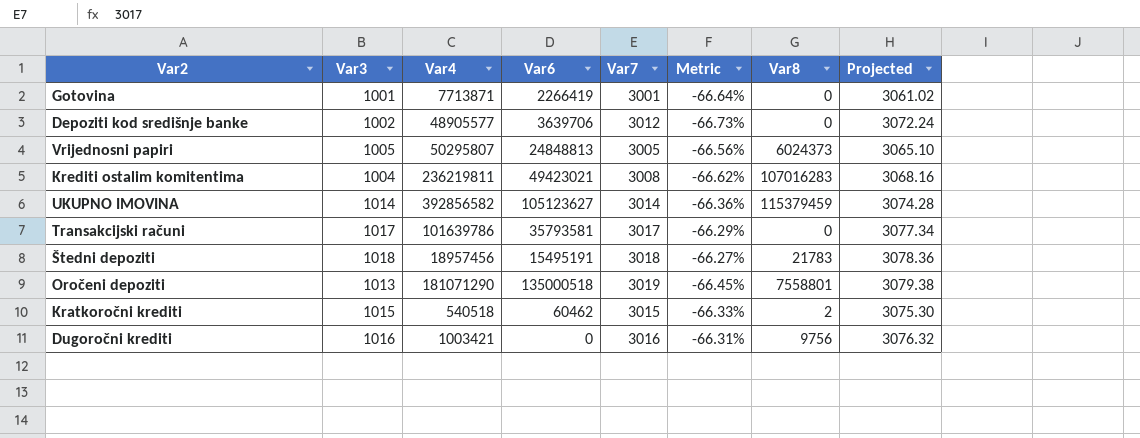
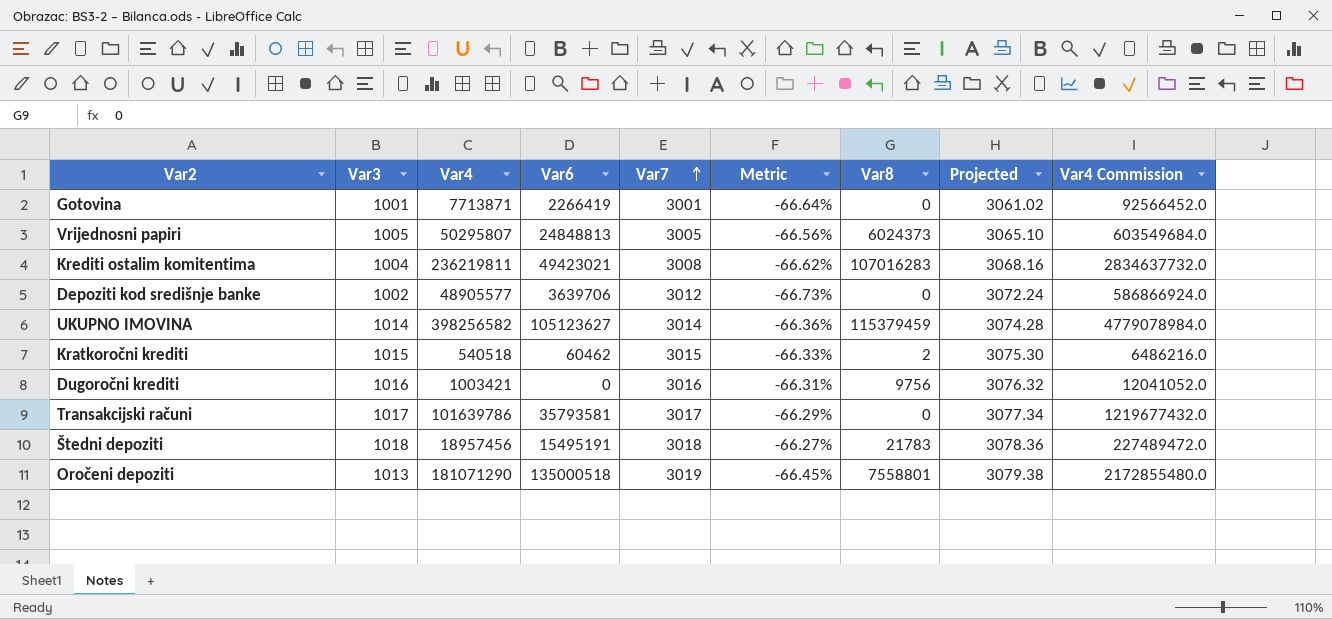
row order: none -> Var7 ascending
column Var4 Commission | formula: none -> [Var4] * 12
UKUPNO IMOVINA | Var4: 392856582 -> 398256582

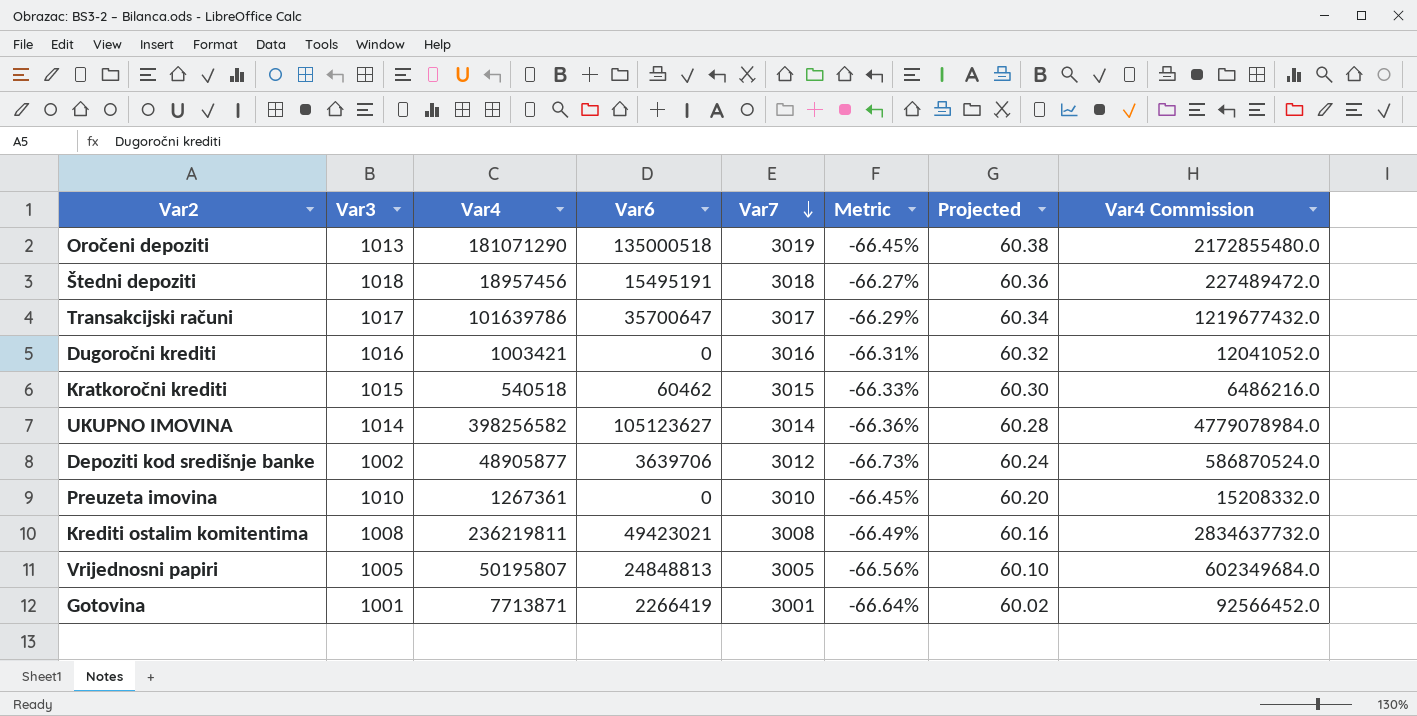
row order: Var7 ascending -> Var7 descending
column Var8 | position: 7 -> none
column Projected | formula: [Var7] * 1.02 -> [Var7] * 0.02
Transakcijski računi | Var6: 35793581 -> 35700647
Depoziti kod središnje banke | Var4: 48905577 -> 48905877
Depoziti kod središnje banke | Var4 Commission: 586866924.0 -> 586870524.0
row Preuzeta imovina: none -> 1010 | 1267361 | 0 | 3010 | -66.45% | 60.20 | 15208332.0
Krediti ostalim komitentima | Var3: 1004 -> 1008
Krediti ostalim komitentima | Metric: -66.62% -> -66.49%
Vrijednosni papiri | Var4: 50295807 -> 50195807
Vrijednosni papiri | Var4 Commission: 603549684.0 -> 602349684.0

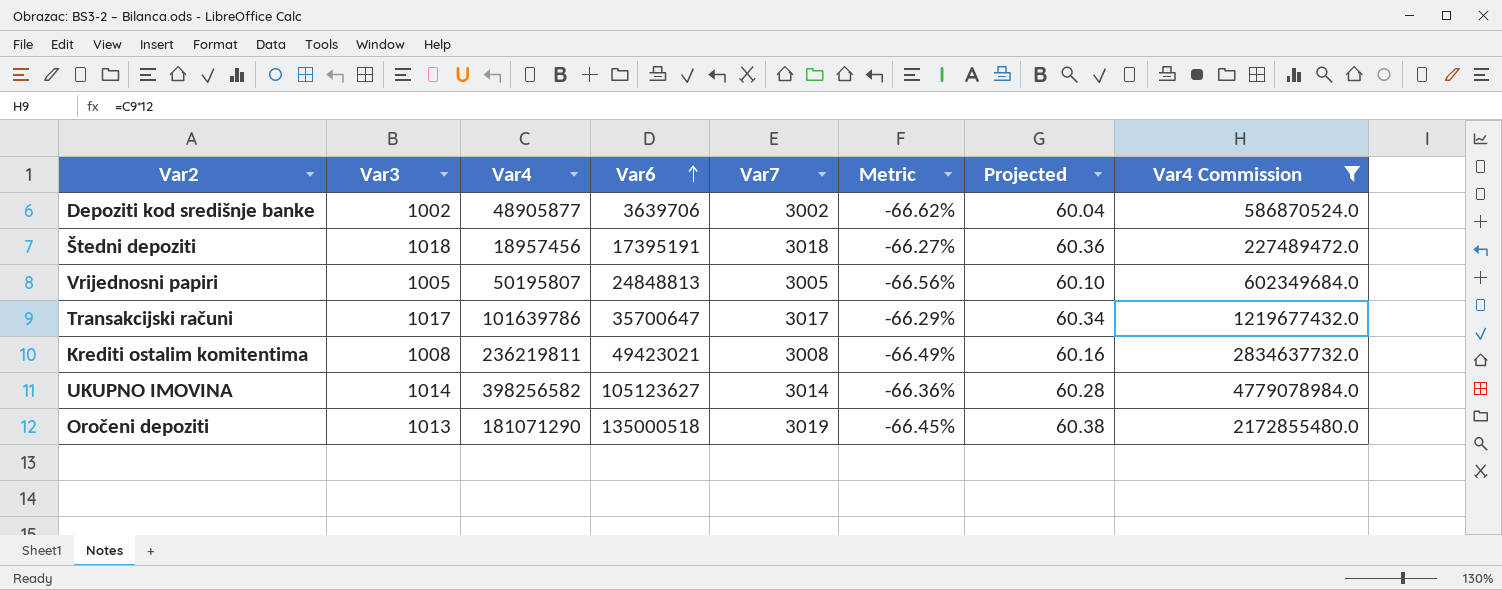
filter: none -> Var4 Commission >= 227489472.0
row order: Var7 descending -> Var6 ascending
Depoziti kod središnje banke | Var7: 3012 -> 3002
Depoziti kod središnje banke | Metric: -66.73% -> -66.62%
Depoziti kod središnje banke | Projected: 60.24 -> 60.04
Štedni depoziti | Var6: 15495191 -> 17395191

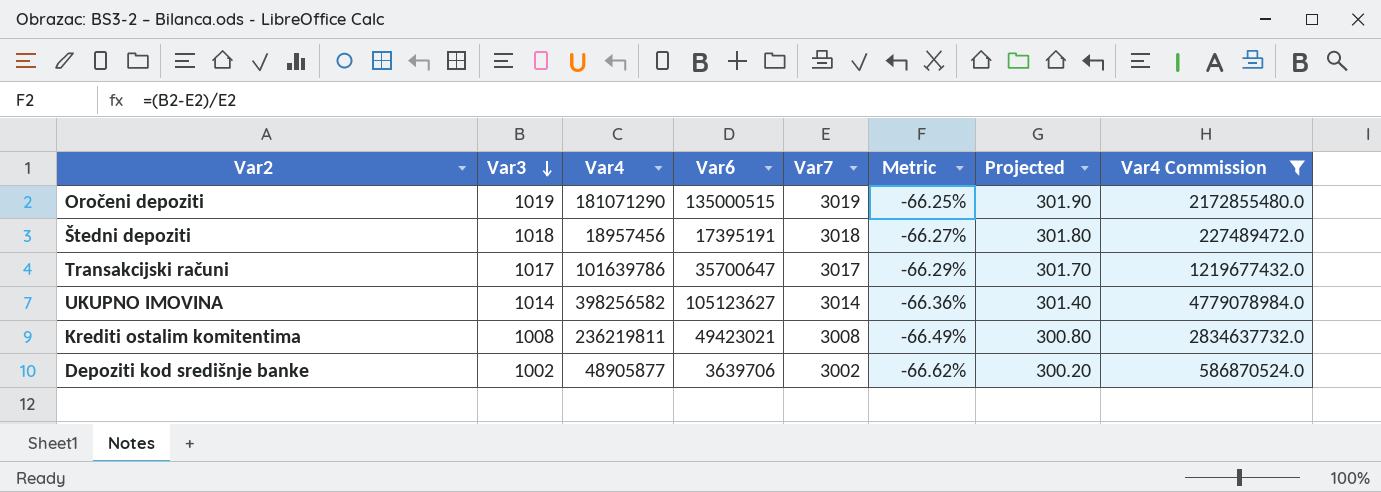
row order: Var6 ascending -> Var3 descending
column Projected | formula: [Var7] * 0.02 -> [Var7] * 0.1
row Vrijednosni papiri: 1005 | 50195807 | 24848813 | 3005 | -66.56% | 60.10 | 602349684.0 -> none
Oročeni depoziti | Var3: 1013 -> 1019
Oročeni depoziti | Var6: 135000518 -> 135000515
Oročeni depoziti | Metric: -66.45% -> -66.25%

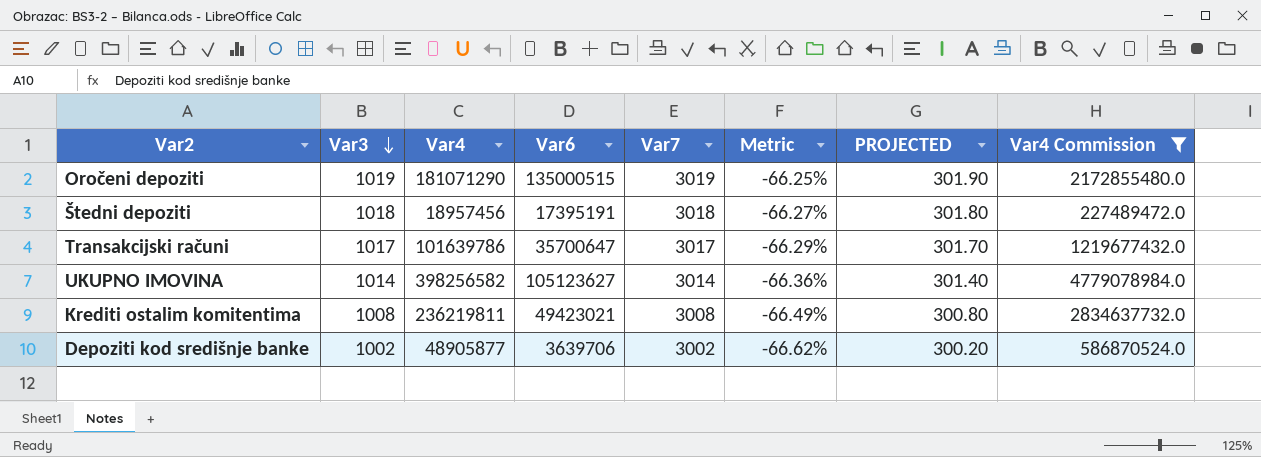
column name: Projected -> PROJECTED

